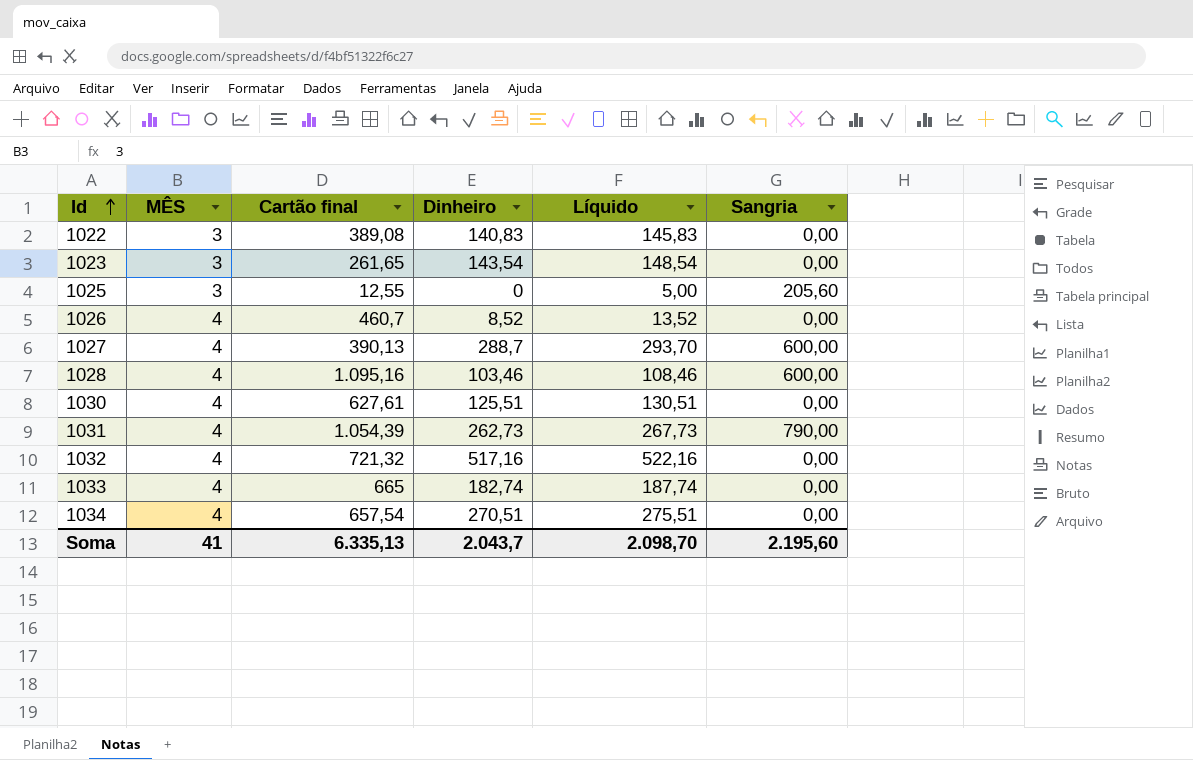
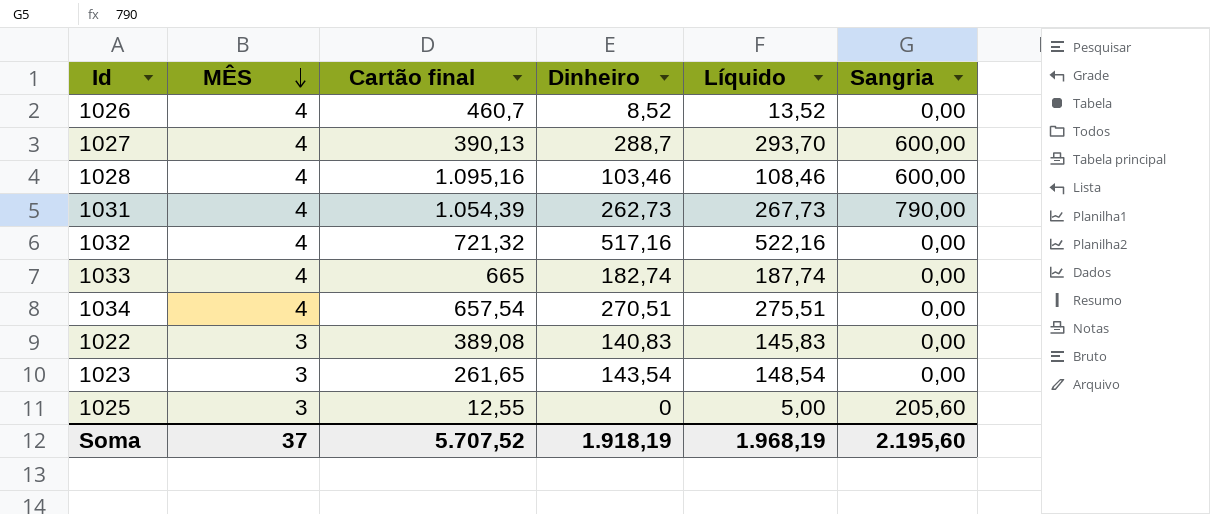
row order: Id ascending -> MÊS descending
row 1030: 4 | 627,61 | 125,51 | 130,51 | 0,00 -> none
Soma | MÊS: 41 -> 37
Soma | Cartão final: 6.335,13 -> 5.707,52
Soma | Dinheiro: 2.043,7 -> 1.918,19
Soma | Líquido: 2.098,70 -> 1.968,19

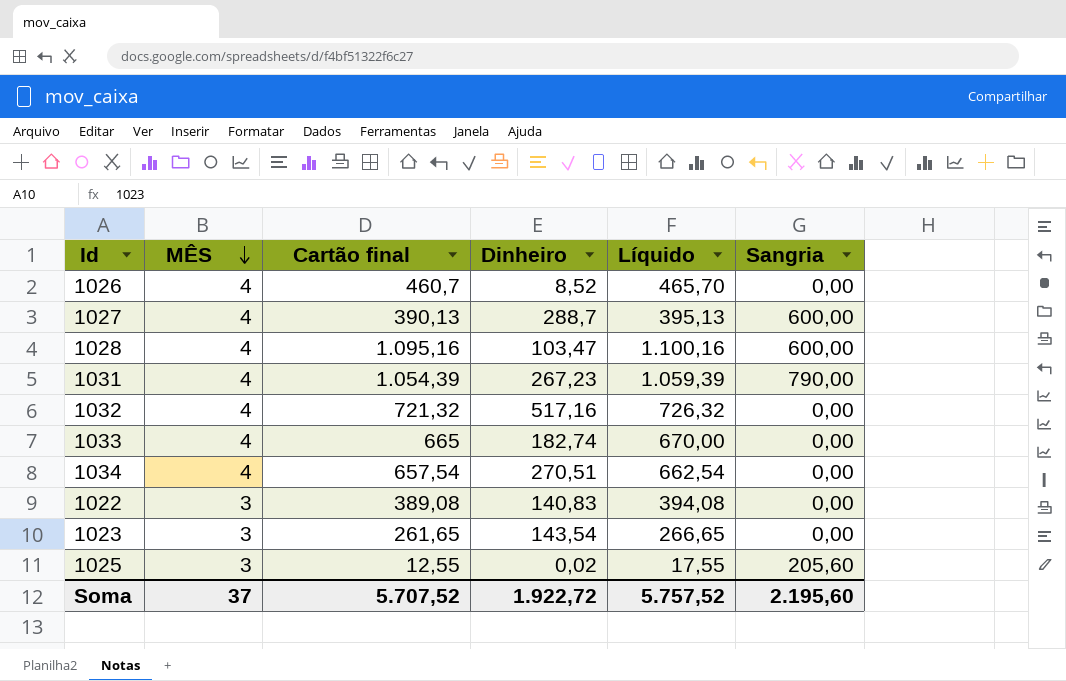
column Líquido | formula: [Dinheiro] + 5 -> [Cartão final] + 5
1028 | Dinheiro: 103,46 -> 103,47
1031 | Dinheiro: 262,73 -> 267,23
1025 | Dinheiro: 0 -> 0,02
Soma | Dinheiro: 1.918,19 -> 1.922,72
Soma | Líquido: 1.968,19 -> 5.757,52

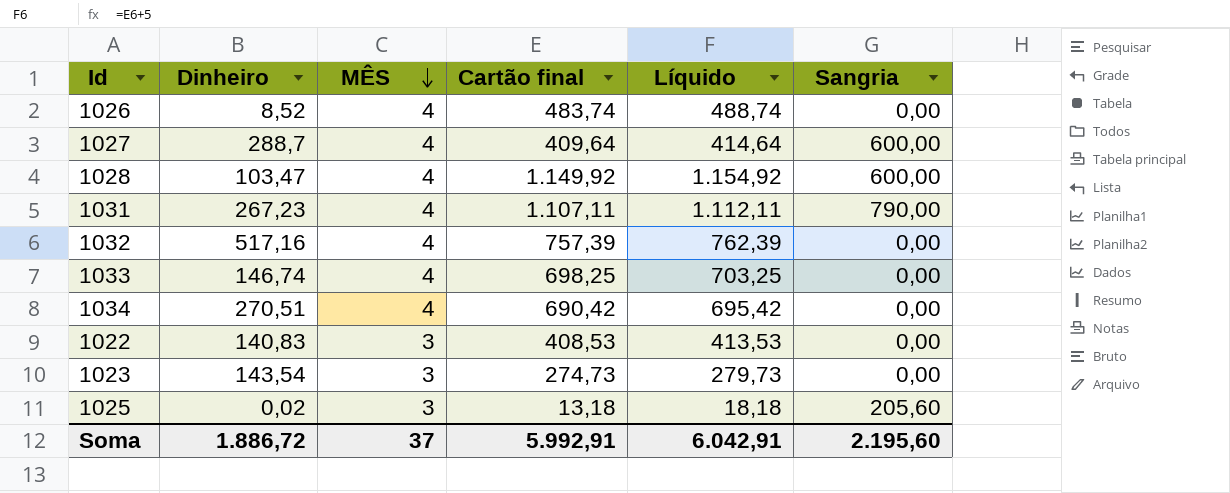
column Dinheiro | position: 4 -> 2
1026 | Cartão final: 460,7 -> 483,74
1026 | Líquido: 465,70 -> 488,74
1027 | Cartão final: 390,13 -> 409,64
1027 | Líquido: 395,13 -> 414,64
1028 | Cartão final: 1.095,16 -> 1.149,92
1028 | Líquido: 1.100,16 -> 1.154,92
1031 | Cartão final: 1.054,39 -> 1.107,11
1031 | Líquido: 1.059,39 -> 1.112,11
1032 | Cartão final: 721,32 -> 757,39
1032 | Líquido: 726,32 -> 762,39
1033 | Dinheiro: 182,74 -> 146,74
1033 | Cartão final: 665 -> 698,25
1033 | Líquido: 670,00 -> 703,25
1034 | Cartão final: 657,54 -> 690,42
1034 | Líquido: 662,54 -> 695,42
1022 | Cartão final: 389,08 -> 408,53
1022 | Líquido: 394,08 -> 413,53
1023 | Cartão final: 261,65 -> 274,73
1023 | Líquido: 266,65 -> 279,73
1025 | Cartão final: 12,55 -> 13,18
1025 | Líquido: 17,55 -> 18,18
Soma | Dinheiro: 1.922,72 -> 1.886,72
Soma | Cartão final: 5.707,52 -> 5.992,91
Soma | Líquido: 5.757,52 -> 6.042,91

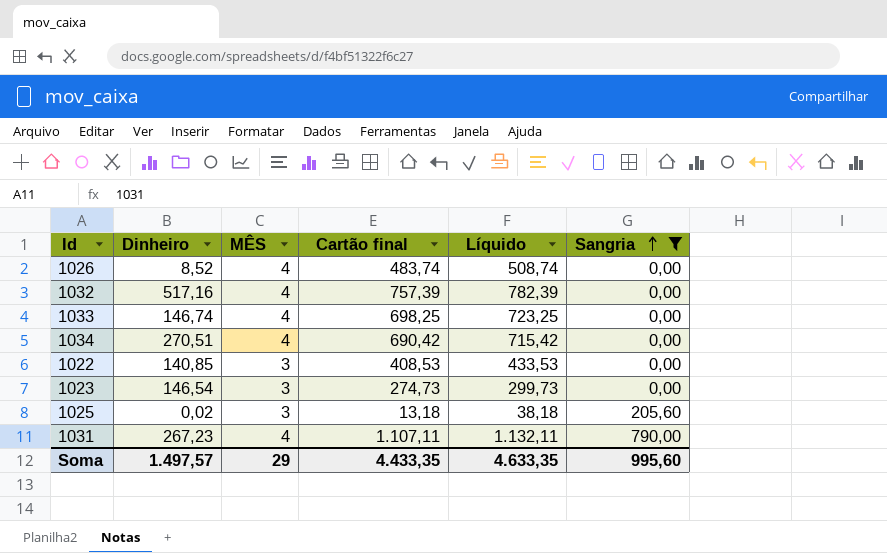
filter: none -> Sangria != 600,00
row order: MÊS descending -> Sangria ascending
column Líquido | formula: [Cartão final] + 5 -> [Cartão final] + 25
1022 | Dinheiro: 140,83 -> 140,85
1023 | Dinheiro: 143,54 -> 146,54
Soma | Dinheiro: 1.886,72 -> 1.497,57
Soma | MÊS: 37 -> 29
Soma | Cartão final: 5.992,91 -> 4.433,35
Soma | Líquido: 6.042,91 -> 4.633,35
Soma | Sangria: 2.195,60 -> 995,60

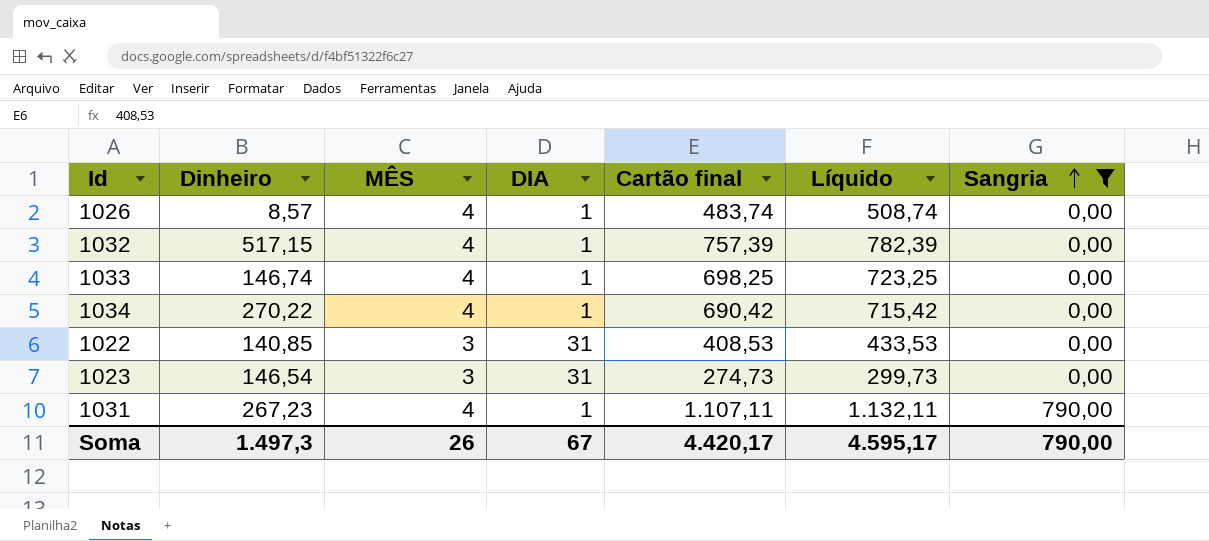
column DIA | position: none -> 4
row 1025: 0,02 | 3 | 13,18 | 38,18 | 205,60 -> none
1026 | Dinheiro: 8,52 -> 8,57
1032 | Dinheiro: 517,16 -> 517,15
1034 | Dinheiro: 270,51 -> 270,22
Soma | Dinheiro: 1.497,57 -> 1.497,3
Soma | MÊS: 29 -> 26
Soma | Cartão final: 4.433,35 -> 4.420,17
Soma | Líquido: 4.633,35 -> 4.595,17
Soma | Sangria: 995,60 -> 790,00

